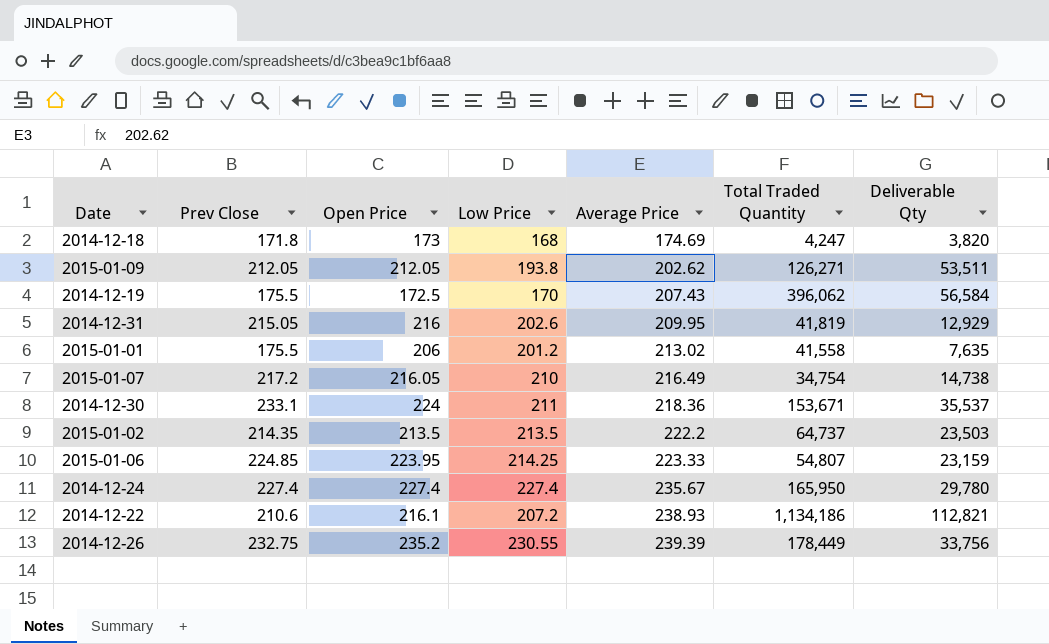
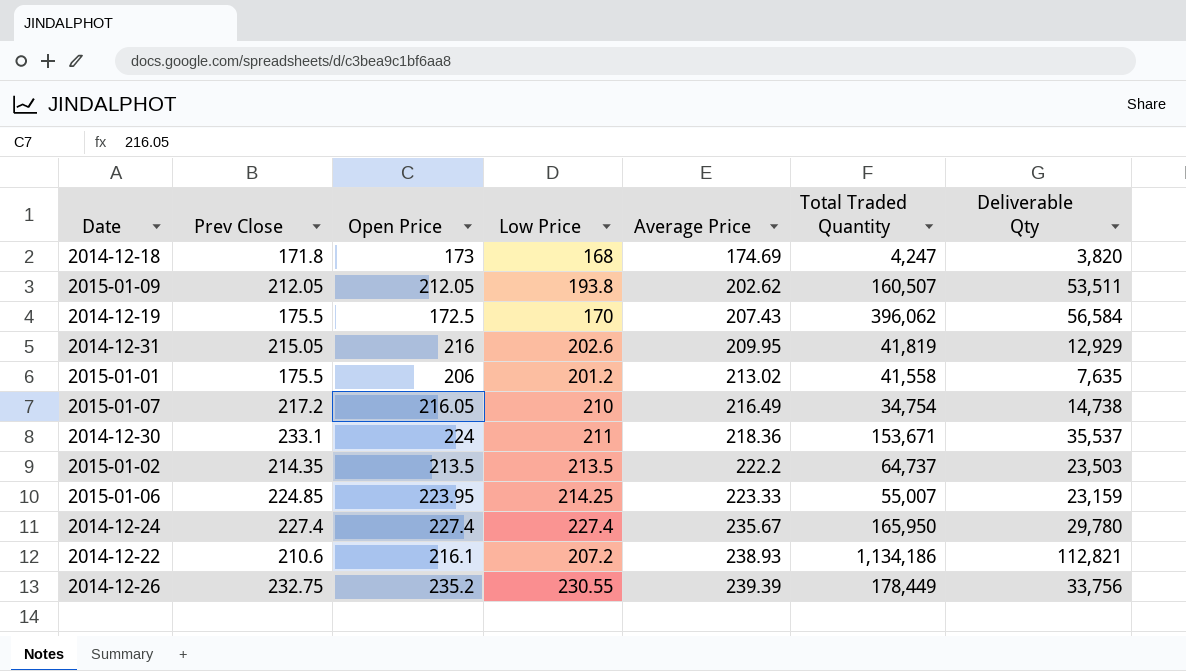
2015-01-09 | Total Traded Quantity: 126,271 -> 160,507
2015-01-06 | Total Traded Quantity: 54,807 -> 55,007

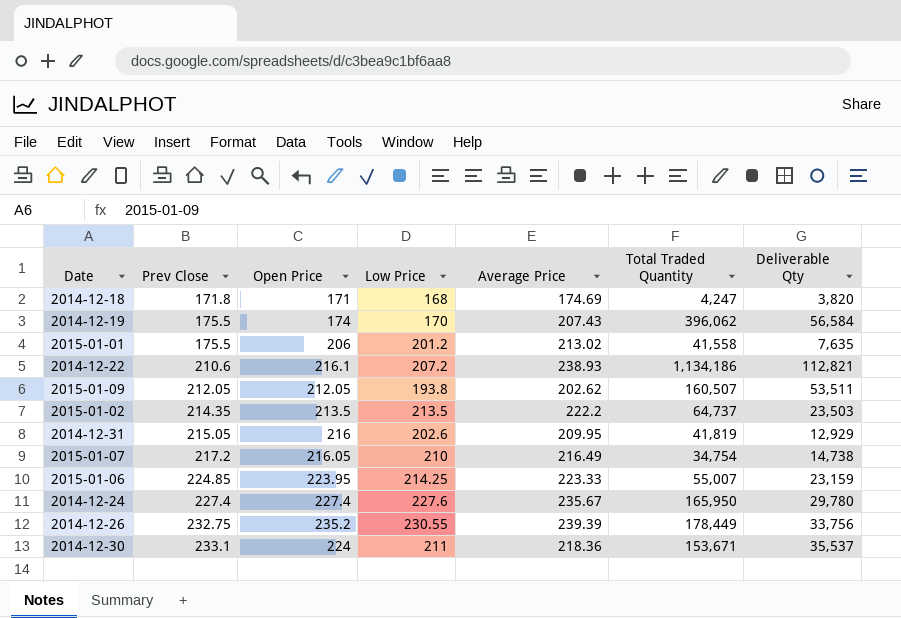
row order: Average Price ascending -> Prev Close ascending
2014-12-18 | Open Price: 173 -> 171
2014-12-19 | Open Price: 172.5 -> 174
2014-12-24 | Low Price: 227.4 -> 227.6

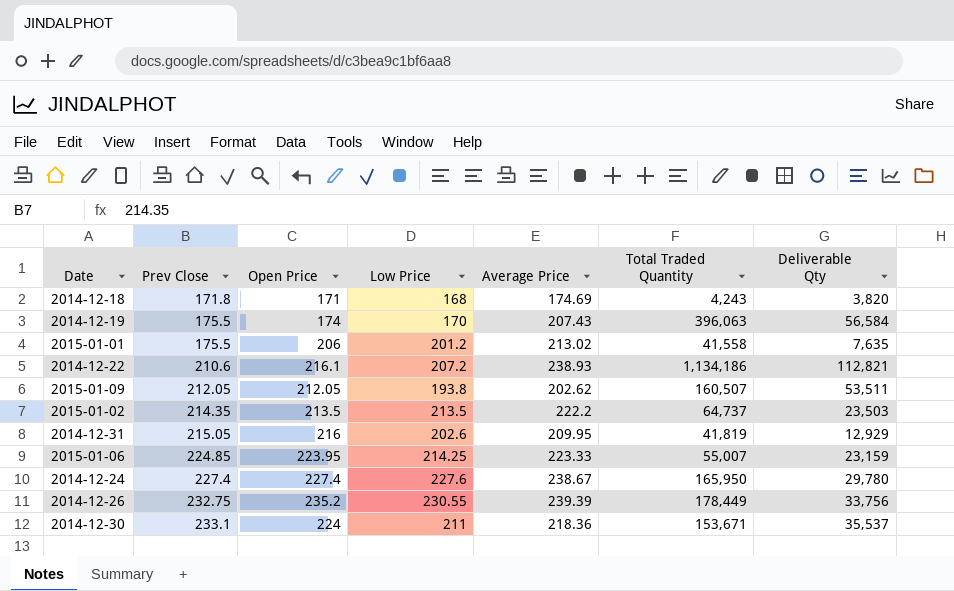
row 2015-01-07: 217.2 | 216.05 | 210 | 216.49 | 34,754 | 14,738 -> none
2014-12-18 | Total Traded Quantity: 4,247 -> 4,243
2014-12-19 | Total Traded Quantity: 396,062 -> 396,063
2014-12-24 | Average Price: 235.67 -> 238.67

